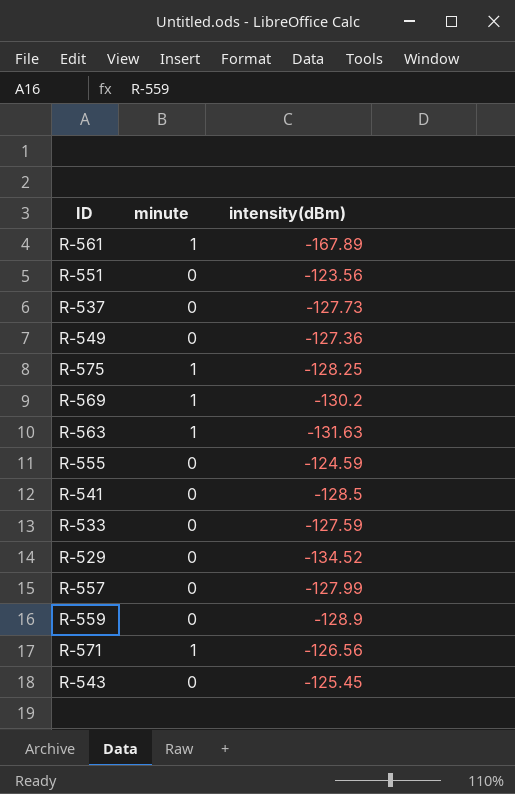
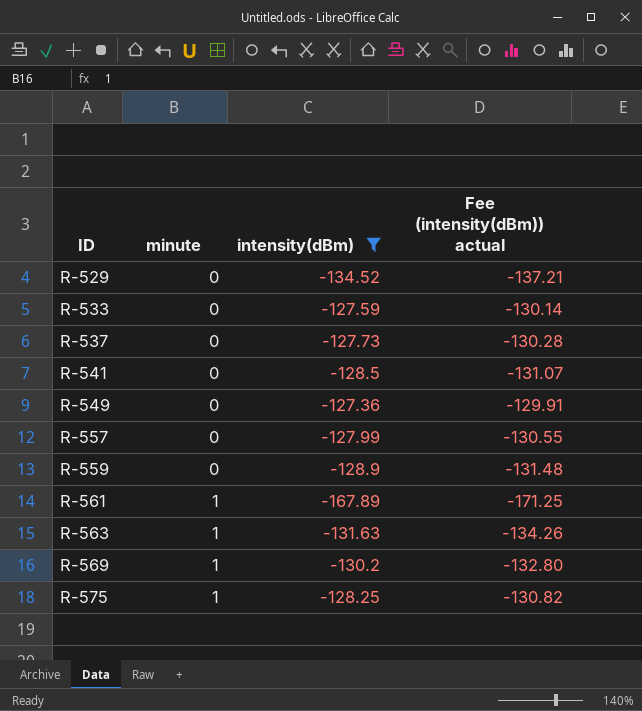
filter: none -> intensity(dBm) <= -127.36
row order: none -> ID ascending
column Fee (intensity(dBm)) actual | formula: none -> [intensity(dBm)] * 1.02

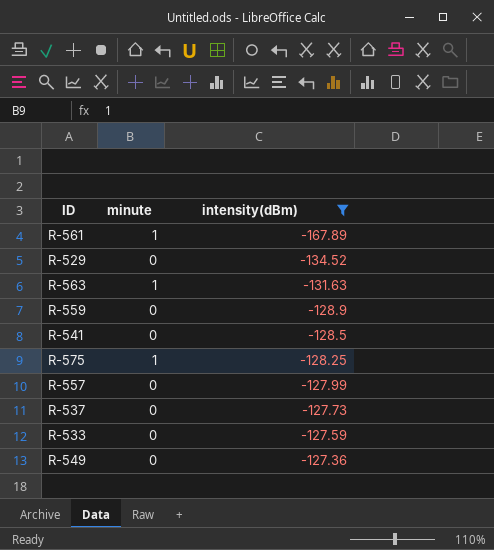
row order: ID ascending -> intensity(dBm) ascending
column Fee (intensity(dBm)) actual | formula: [intensity(dBm)] * 1.02 -> none
row R-569: 1 | -130.2 | -132.80 -> none

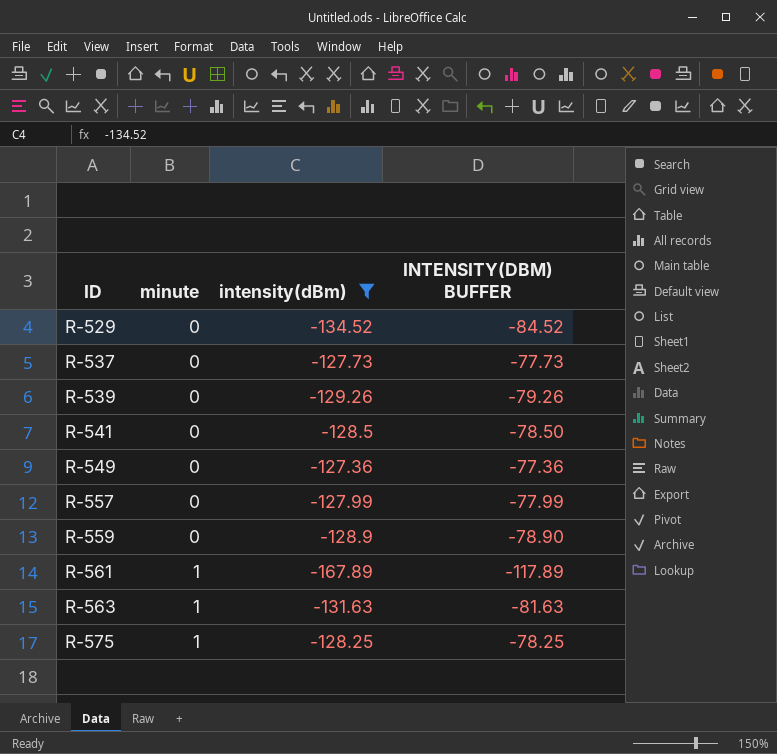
row order: intensity(dBm) ascending -> ID ascending
column INTENSITY(DBM) BUFFER | formula: none -> [intensity(dBm)] + 50
row R-533: 0 | -127.59 -> none
row R-539: none -> 0 | -129.26 | -79.26

